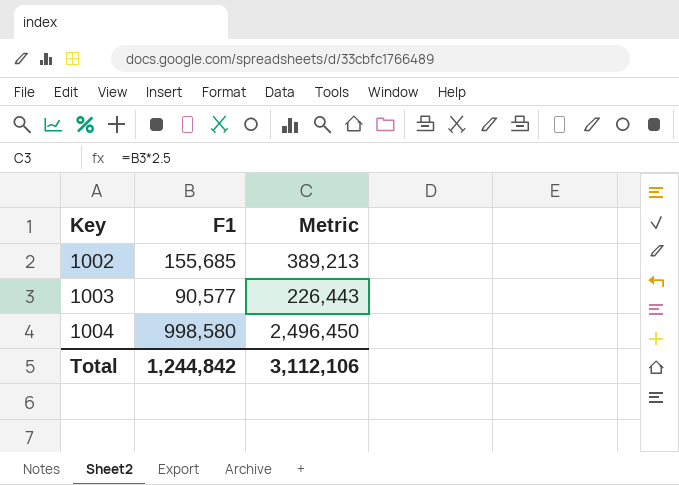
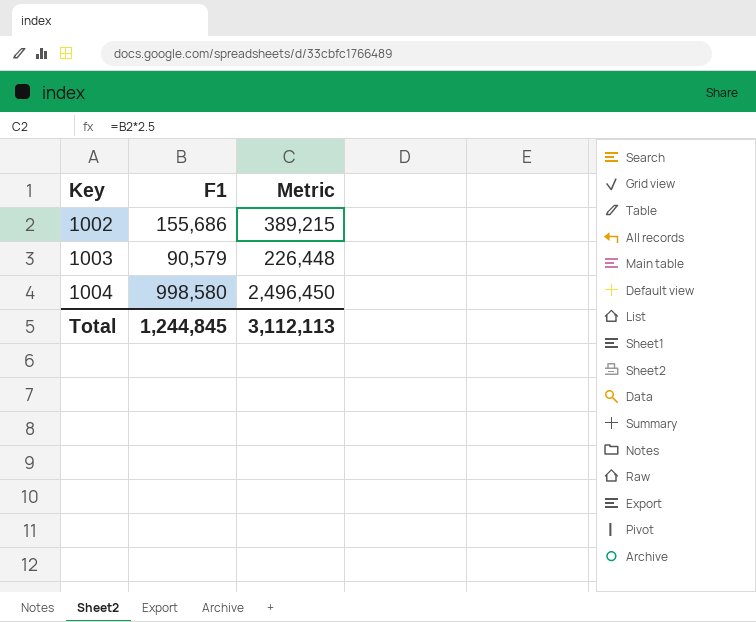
1002 | F1: 155,685 -> 155,686
1002 | Metric: 389,213 -> 389,215
1003 | F1: 90,577 -> 90,579
1003 | Metric: 226,443 -> 226,448
Total | F1: 1,244,842 -> 1,244,845
Total | Metric: 3,112,106 -> 3,112,113

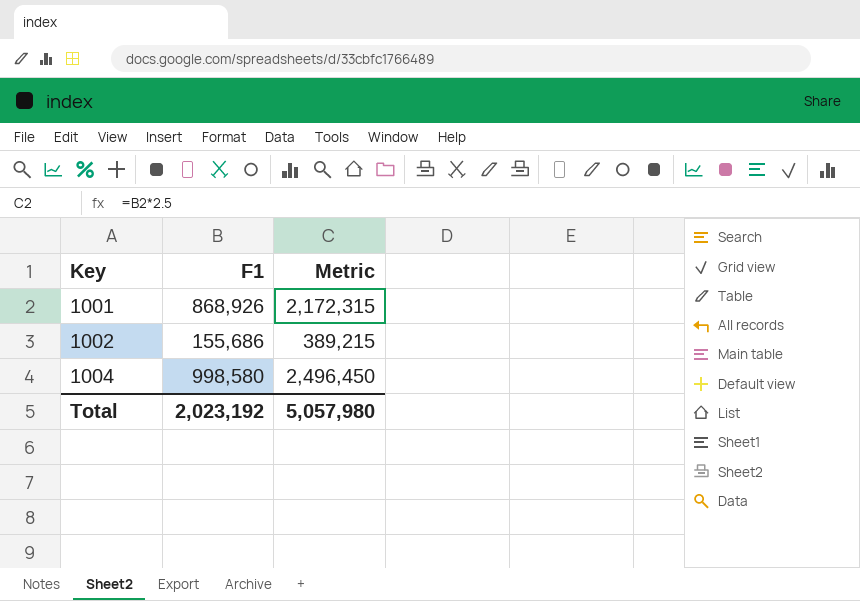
row 1003: 90,579 | 226,448 -> none
row 1001: none -> 868,926 | 2,172,315
Total | F1: 1,244,845 -> 2,023,192
Total | Metric: 3,112,113 -> 5,057,980

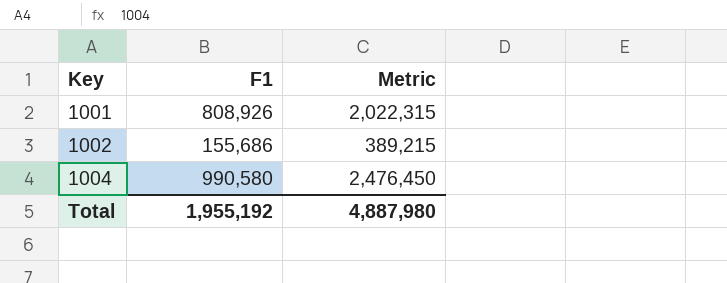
1001 | F1: 868,926 -> 808,926
1001 | Metric: 2,172,315 -> 2,022,315
1004 | F1: 998,580 -> 990,580
1004 | Metric: 2,496,450 -> 2,476,450
Total | F1: 2,023,192 -> 1,955,192
Total | Metric: 5,057,980 -> 4,887,980

